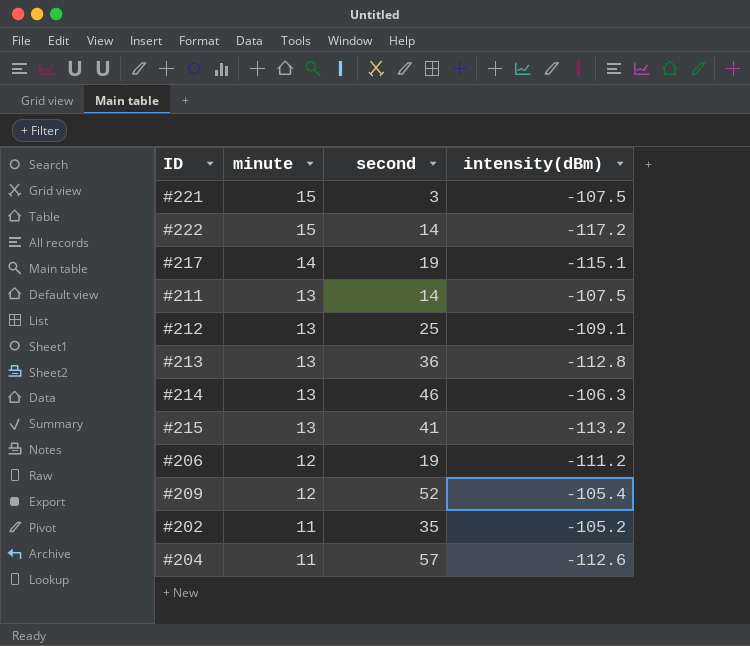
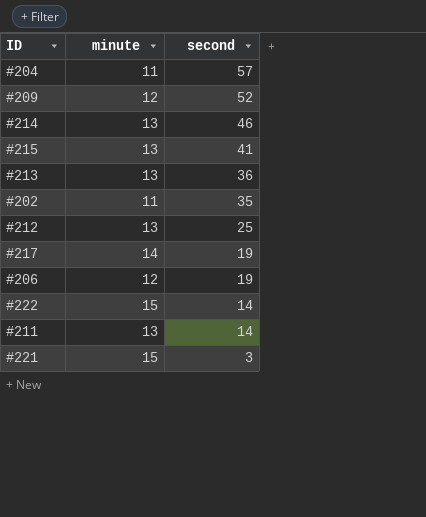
row order: minute descending -> second descending
column intensity(dBm) | position: 4 -> none

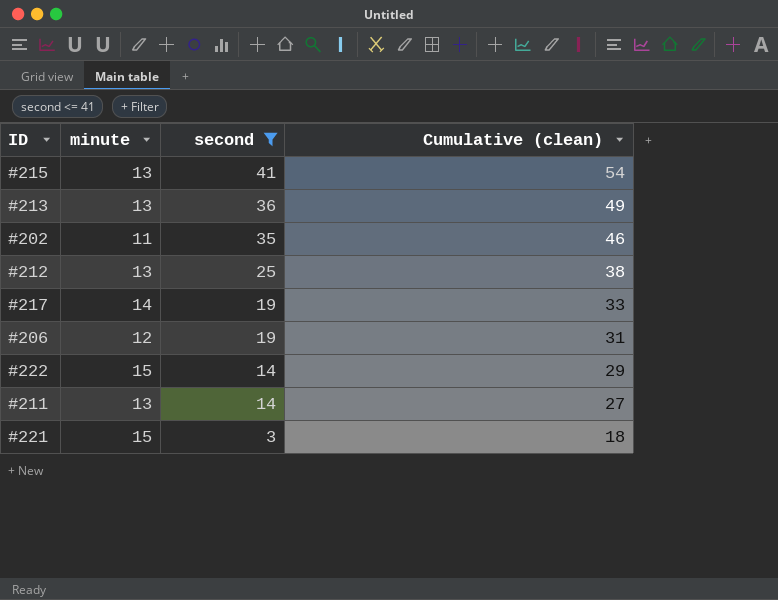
filter: none -> second <= 41
column Cumulative (clean) | formula: none -> [minute] + [second]

